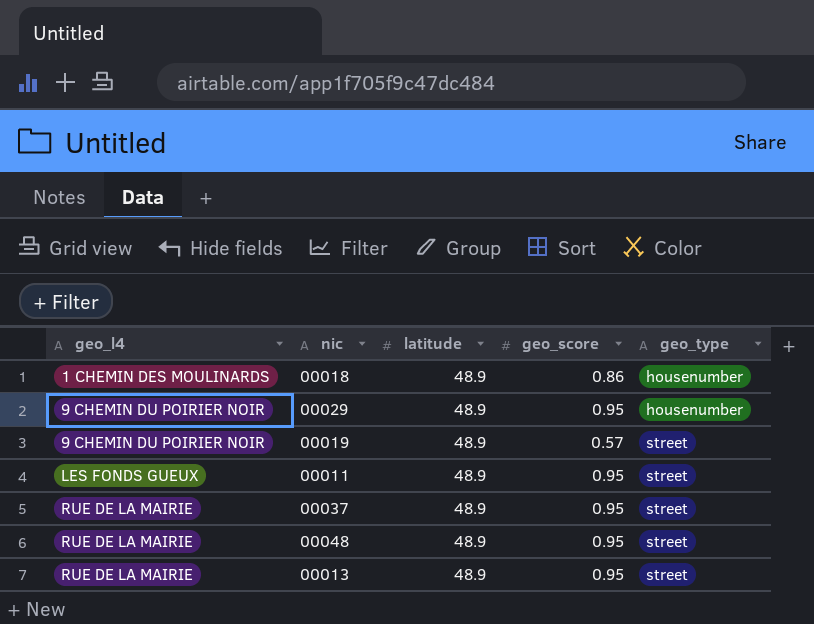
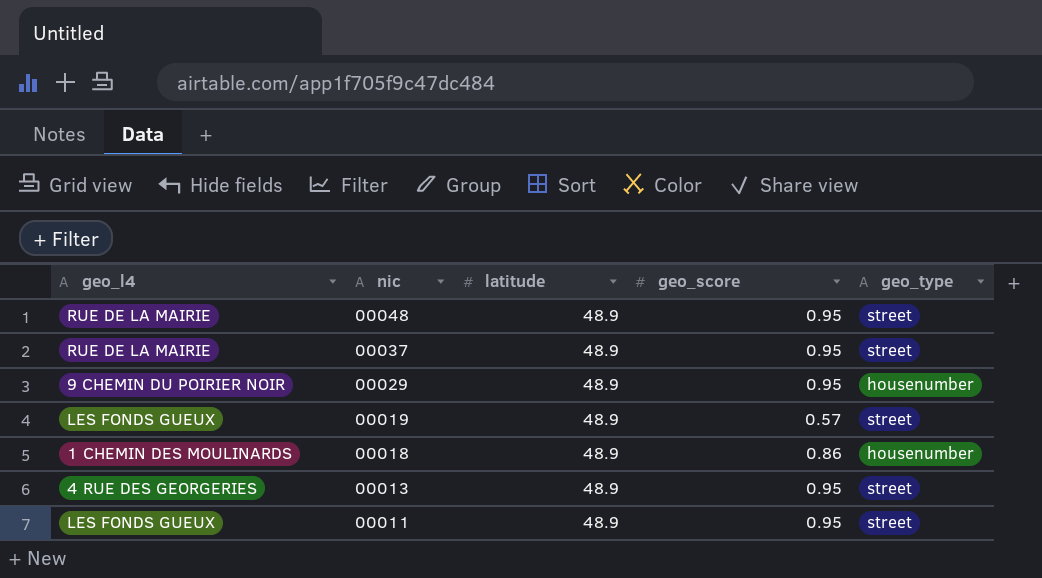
row order: geo_l4 ascending -> nic descending
00019 | geo_l4: 9 CHEMIN DU POIRIER NOIR -> LES FONDS GUEUX
00013 | geo_l4: RUE DE LA MAIRIE -> 4 RUE DES GEORGERIES

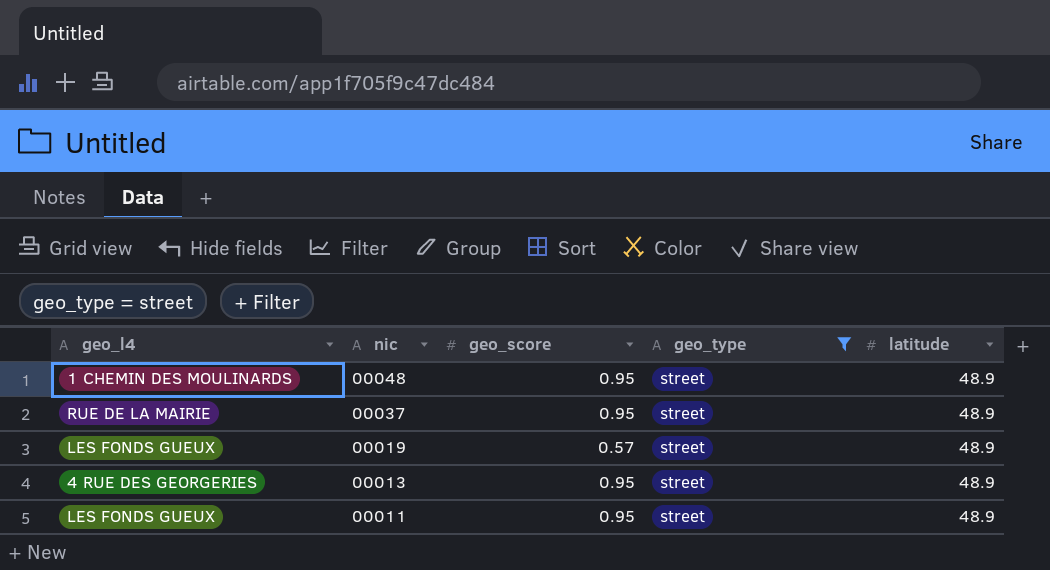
filter: none -> geo_type = street
column latitude | position: 3 -> 5
00048 | geo_l4: RUE DE LA MAIRIE -> 1 CHEMIN DES MOULINARDS

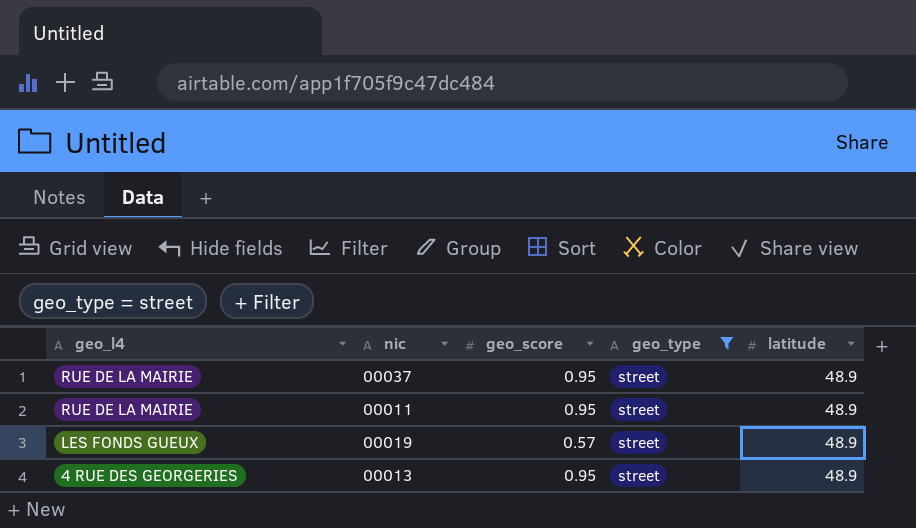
row order: nic descending -> geo_l4 descending
row 00048: 1 CHEMIN DES MOULINARDS | 0.95 | street | 48.9 -> none
00011 | geo_l4: LES FONDS GUEUX -> RUE DE LA MAIRIE

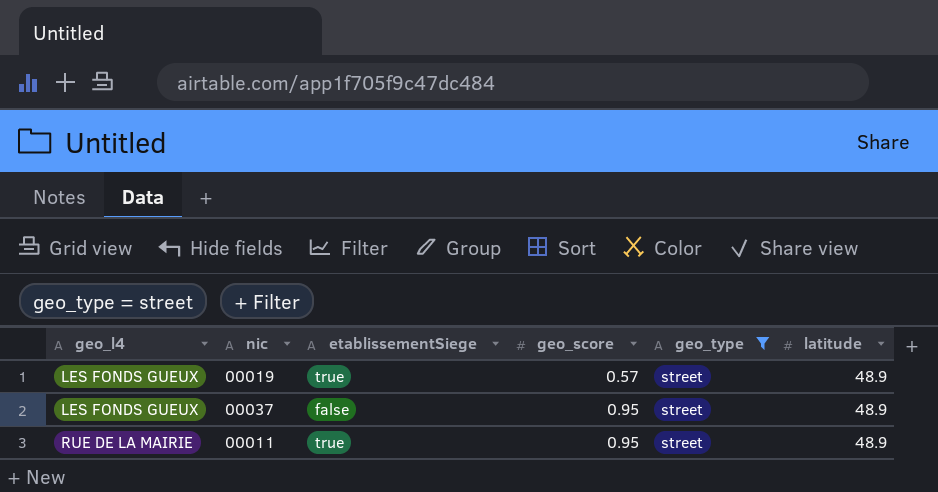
row order: geo_l4 descending -> geo_l4 ascending
column etablissementSiege | position: none -> 3
row 00013: 4 RUE DES GEORGERIES | 0.95 | street | 48.9 -> none
00037 | geo_l4: RUE DE LA MAIRIE -> LES FONDS GUEUX

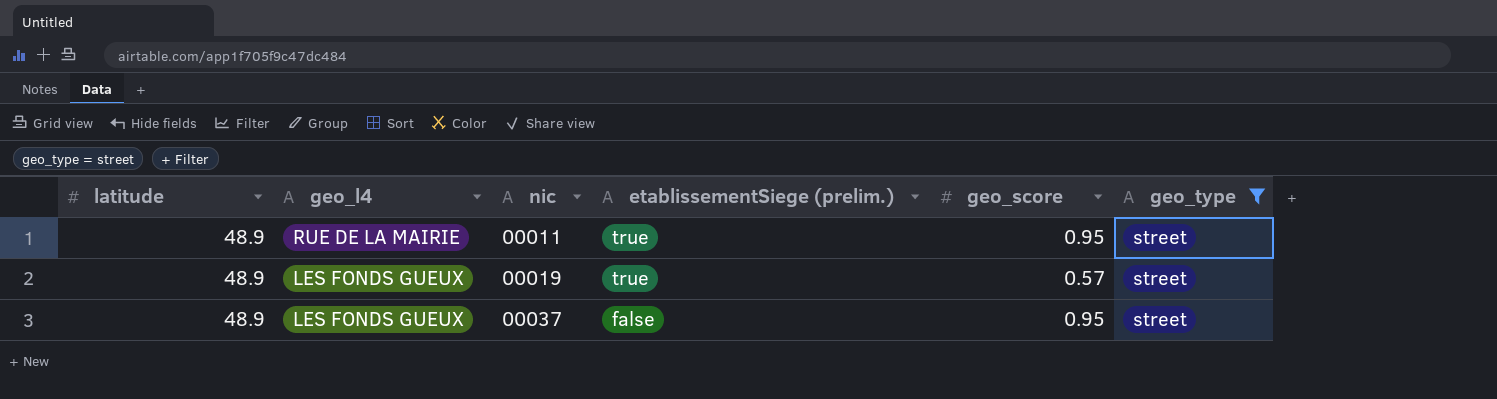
row order: geo_l4 ascending -> geo_l4 descending
column latitude | position: 6 -> 1
column name: etablissementSiege -> etablissementSiege (prelim.)

